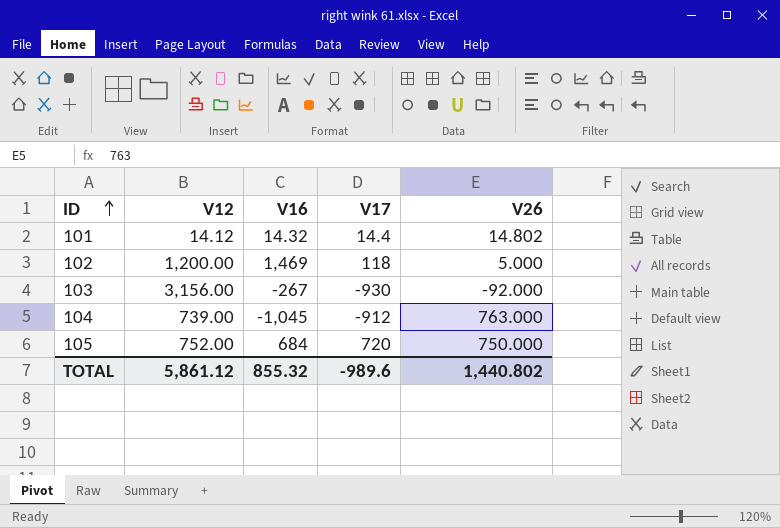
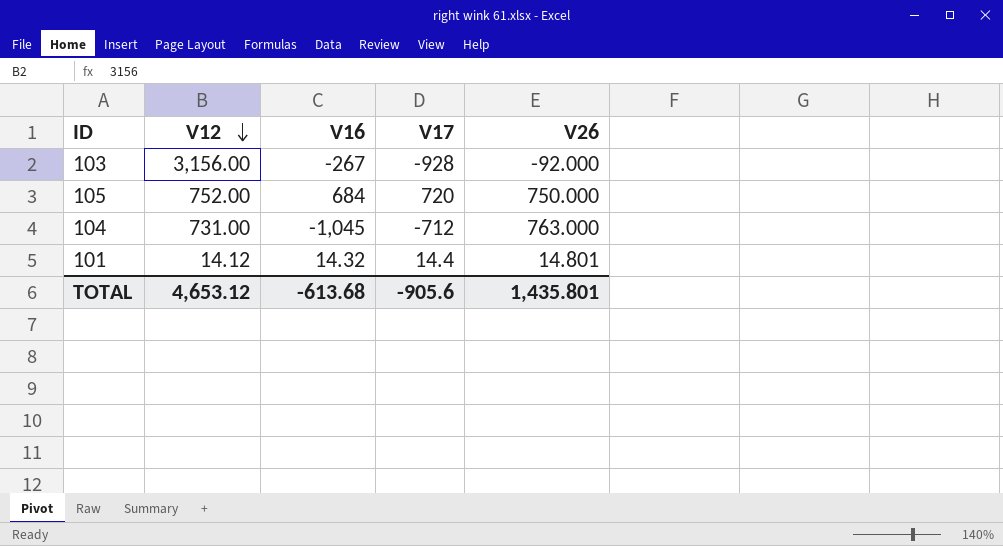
row order: ID ascending -> V12 descending
row 102: 1,200.00 | 1,469 | 118 | 5.000 -> none
103 | V17: -930 -> -928
104 | V12: 739.00 -> 731.00
104 | V17: -912 -> -712
101 | V26: 14.802 -> 14.801
TOTAL | V12: 5,861.12 -> 4,653.12
TOTAL | V16: 855.32 -> -613.68
TOTAL | V17: -989.6 -> -905.6
TOTAL | V26: 1,440.802 -> 1,435.801

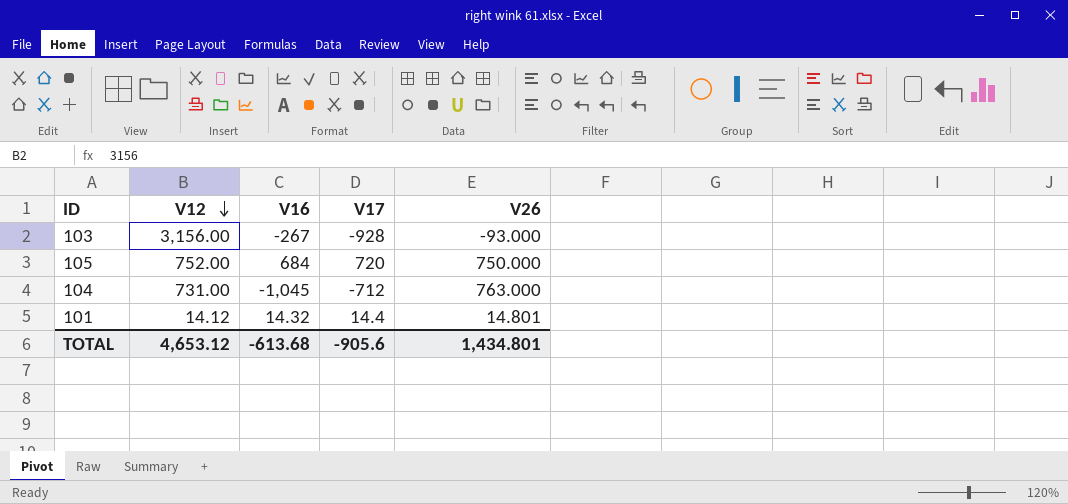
103 | V26: -92.000 -> -93.000
TOTAL | V26: 1,435.801 -> 1,434.801

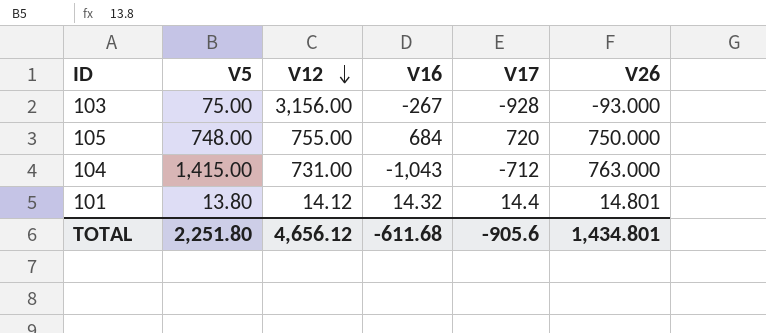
column V5 | position: none -> 2
105 | V12: 752.00 -> 755.00
104 | V16: -1,045 -> -1,043
TOTAL | V12: 4,653.12 -> 4,656.12
TOTAL | V16: -613.68 -> -611.68

